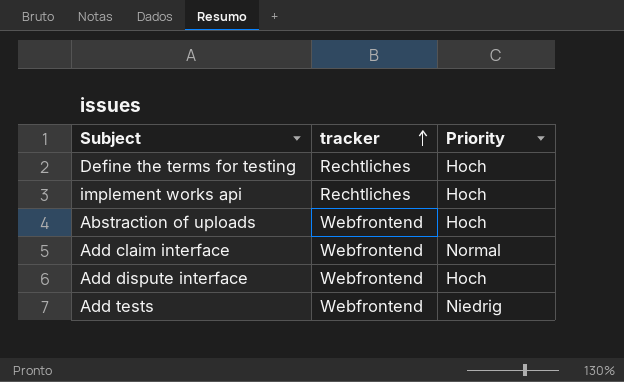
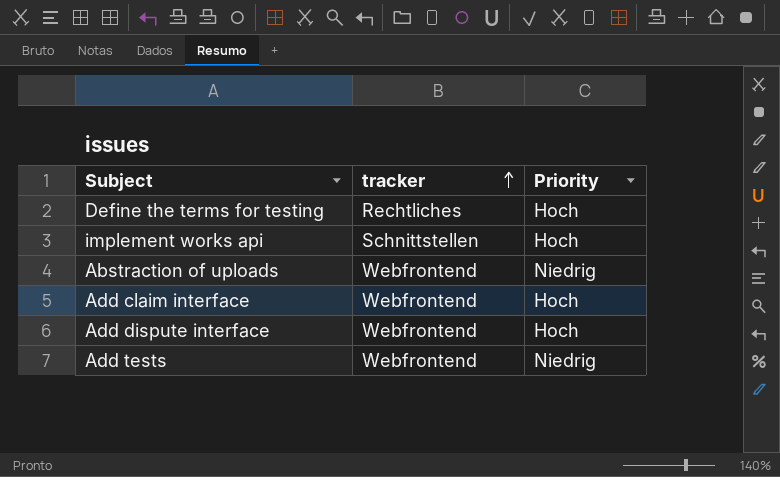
implement works api | tracker: Rechtliches -> Schnittstellen
Abstraction of uploads | Priority: Hoch -> Niedrig
Add claim interface | Priority: Normal -> Hoch

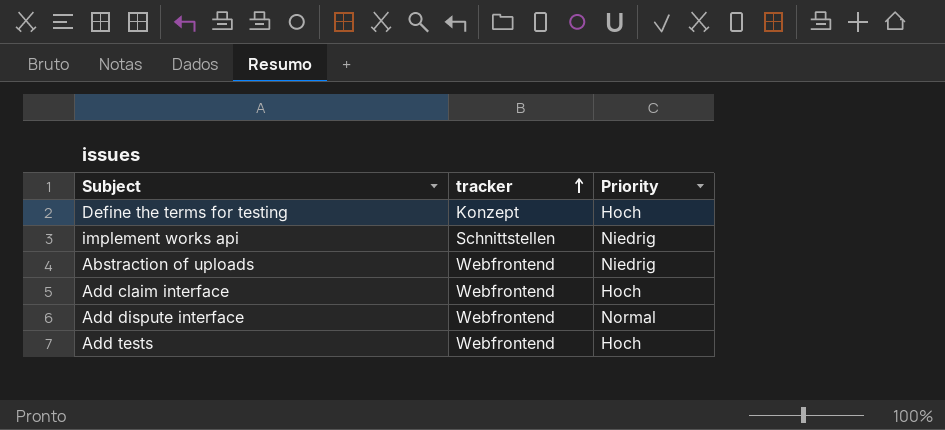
Define the terms for testing | tracker: Rechtliches -> Konzept
implement works api | Priority: Hoch -> Niedrig
Add dispute interface | Priority: Hoch -> Normal
Add tests | Priority: Niedrig -> Hoch

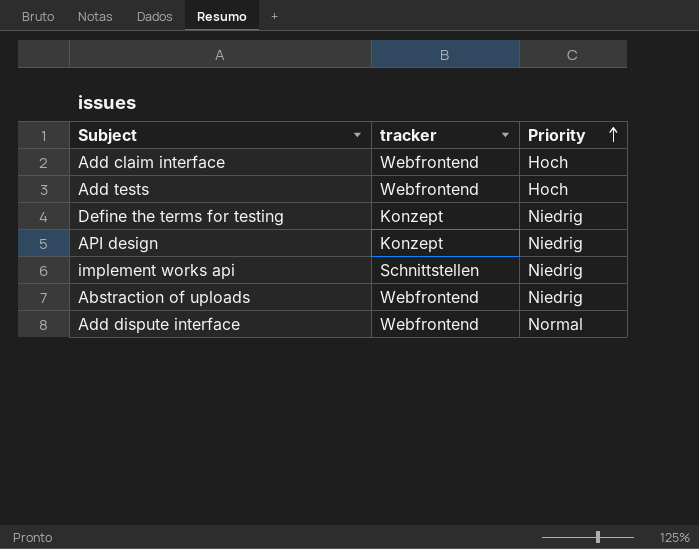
row order: tracker ascending -> Priority ascending
Define the terms for testing | Priority: Hoch -> Niedrig
row API design: none -> Konzept | Niedrig

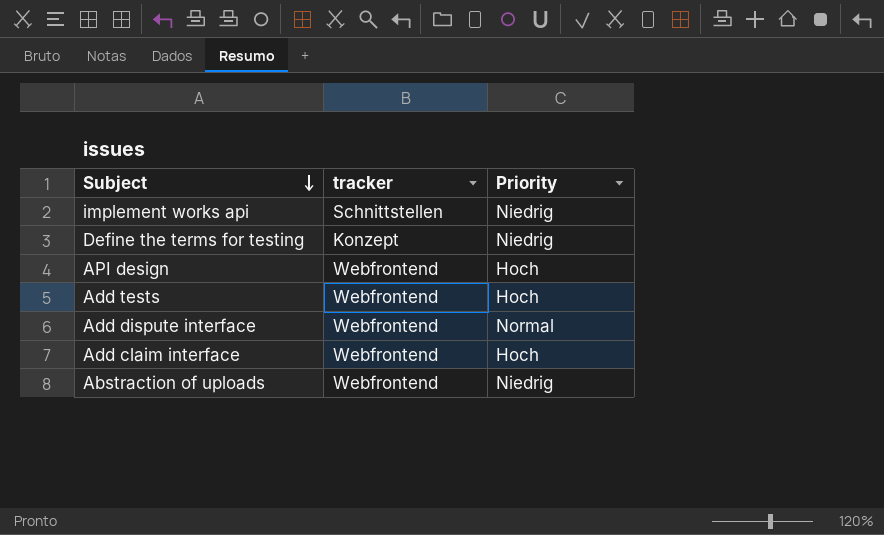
row order: Priority ascending -> Subject descending
API design | tracker: Konzept -> Webfrontend
API design | Priority: Niedrig -> Hoch

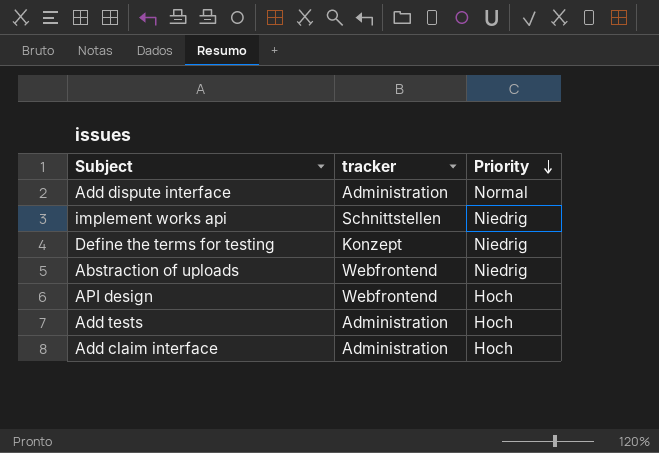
row order: Subject descending -> Priority descending
Add dispute interface | tracker: Webfrontend -> Administration
Add tests | tracker: Webfrontend -> Administration
Add claim interface | tracker: Webfrontend -> Administration

